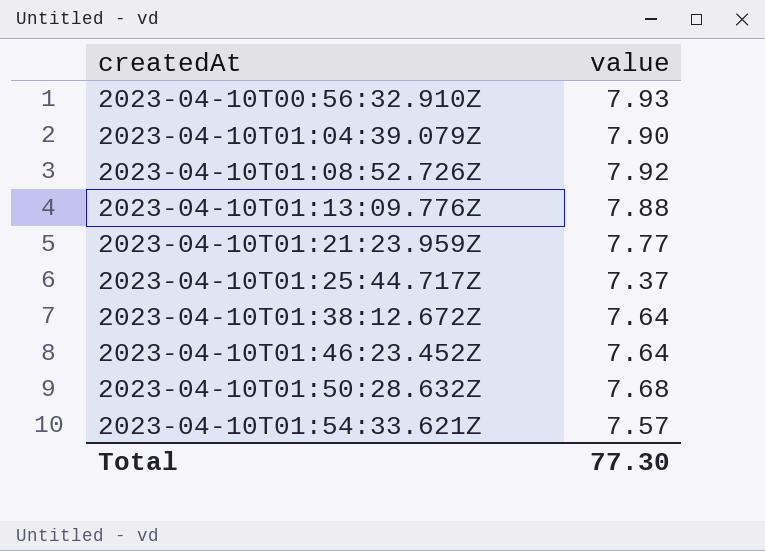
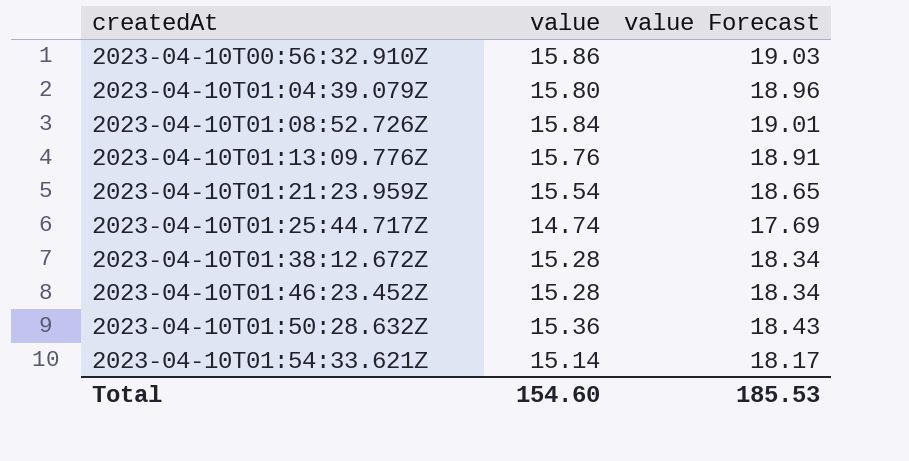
column value Forecast | formula: none -> [value] * 1.2
2023-04-10T00:56:32.910Z | value: 7.93 -> 15.86
2023-04-10T01:04:39.079Z | value: 7.90 -> 15.80
2023-04-10T01:08:52.726Z | value: 7.92 -> 15.84
2023-04-10T01:13:09.776Z | value: 7.88 -> 15.76
2023-04-10T01:21:23.959Z | value: 7.77 -> 15.54
2023-04-10T01:25:44.717Z | value: 7.37 -> 14.74
2023-04-10T01:38:12.672Z | value: 7.64 -> 15.28
2023-04-10T01:46:23.452Z | value: 7.64 -> 15.28
2023-04-10T01:50:28.632Z | value: 7.68 -> 15.36
2023-04-10T01:54:33.621Z | value: 7.57 -> 15.14
Total | value: 77.30 -> 154.60

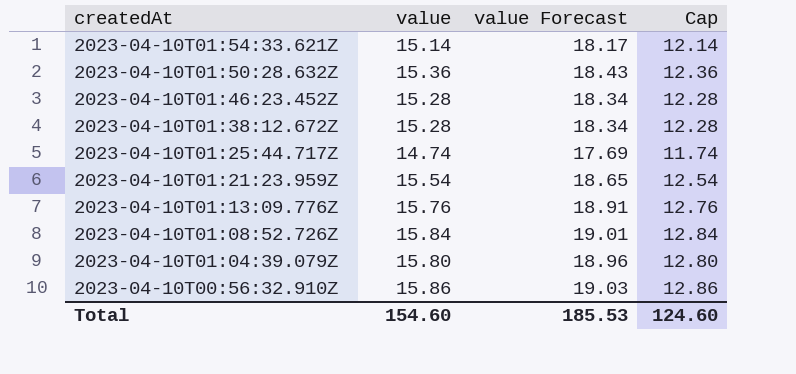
row order: createdAt ascending -> createdAt descending
column Cap | formula: none -> [value] - 3

